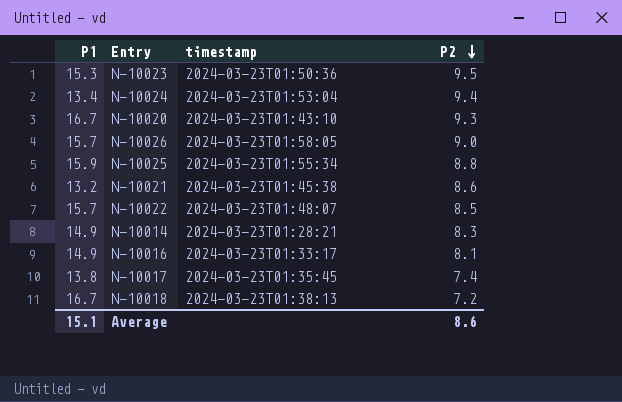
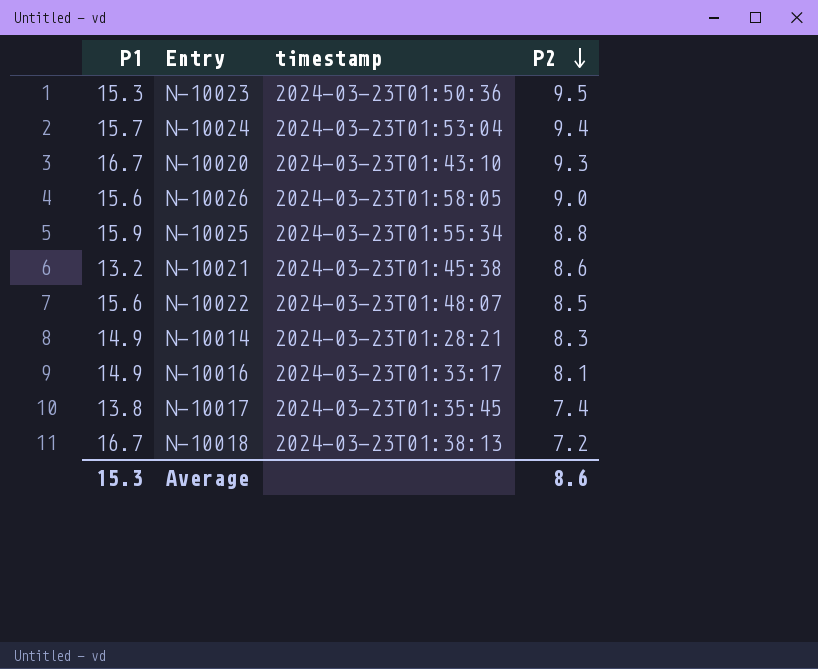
N-10024 | P1: 13.4 -> 15.7
N-10026 | P1: 15.7 -> 15.6
N-10022 | P1: 15.7 -> 15.6
Average | P1: 15.1 -> 15.3

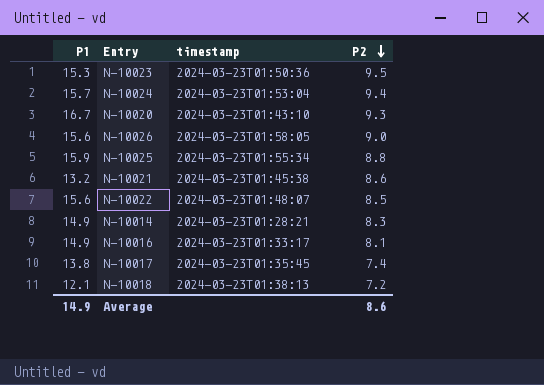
N-10018 | P1: 16.7 -> 12.1
Average | P1: 15.3 -> 14.9

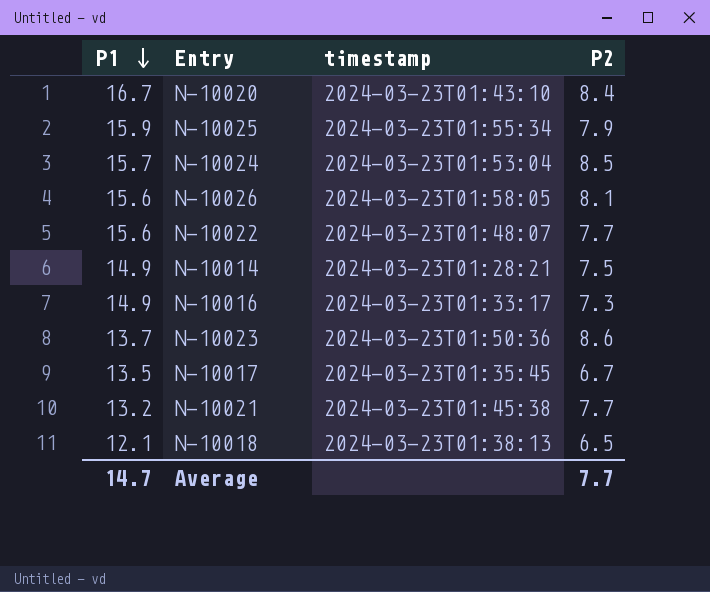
row order: P2 descending -> P1 descending
N-10020 | P2: 9.3 -> 8.4
N-10025 | P2: 8.8 -> 7.9
N-10024 | P2: 9.4 -> 8.5
N-10026 | P2: 9.0 -> 8.1
N-10022 | P2: 8.5 -> 7.7
N-10014 | P2: 8.3 -> 7.5
N-10016 | P2: 8.1 -> 7.3
N-10023 | P1: 15.3 -> 13.7
N-10023 | P2: 9.5 -> 8.6
N-10017 | P1: 13.8 -> 13.5
N-10017 | P2: 7.4 -> 6.7
N-10021 | P2: 8.6 -> 7.7
N-10018 | P2: 7.2 -> 6.5
Average | P1: 14.9 -> 14.7
Average | P2: 8.6 -> 7.7

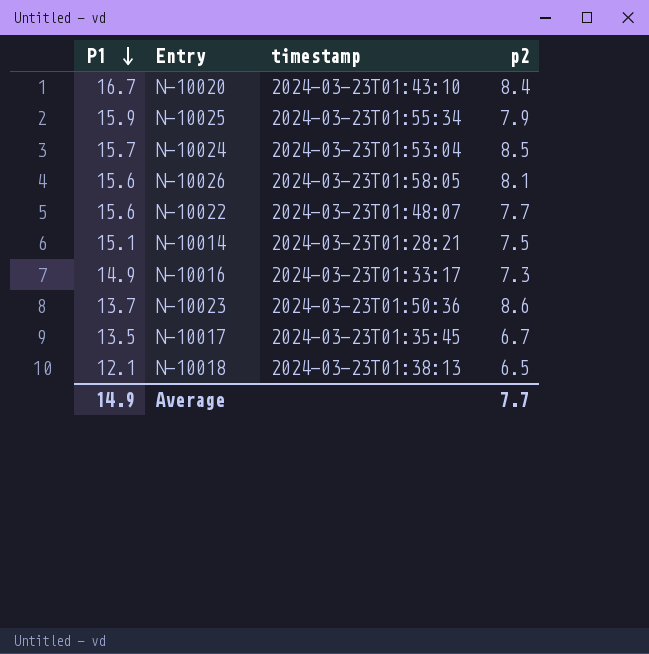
column name: P2 -> p2
row N-10021: 13.2 | 2024-03-23T01:45:38 | 7.7 -> none
N-10014 | P1: 14.9 -> 15.1
Average | P1: 14.7 -> 14.9

